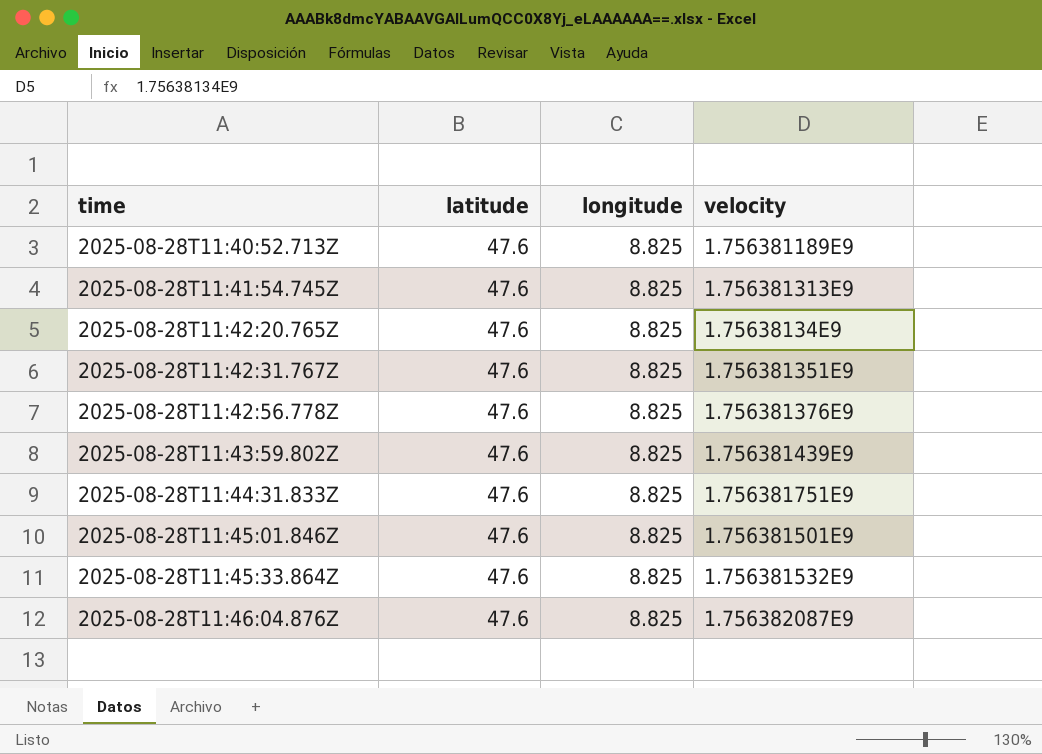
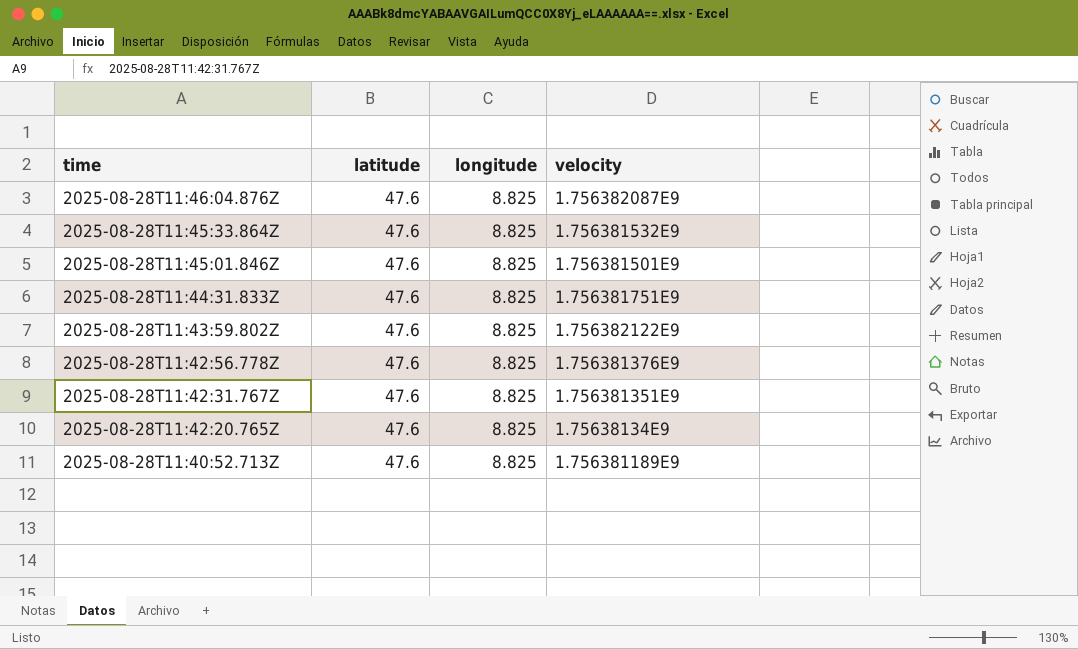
row order: time ascending -> time descending
row 2025-08-28T11:41:54.745Z: 47.6 | 8.825 | 1.756381313E9 -> none
2025-08-28T11:43:59.802Z | velocity: 1.756381439E9 -> 1.756382122E9

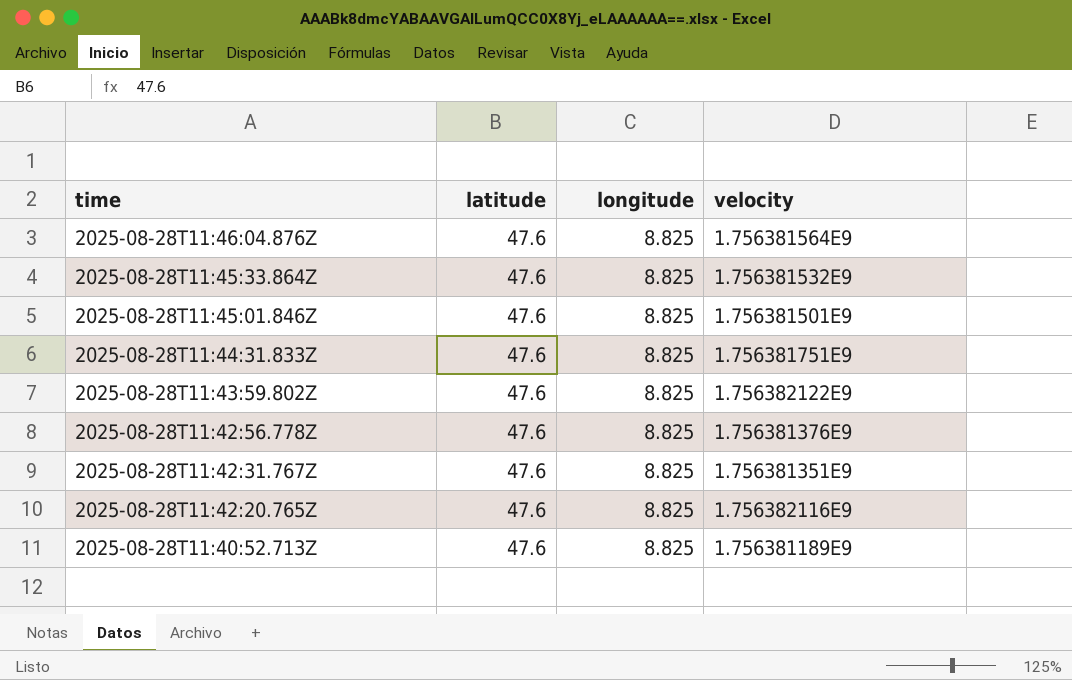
2025-08-28T11:46:04.876Z | velocity: 1.756382087E9 -> 1.756381564E9
2025-08-28T11:42:20.765Z | velocity: 1.75638134E9 -> 1.756382116E9

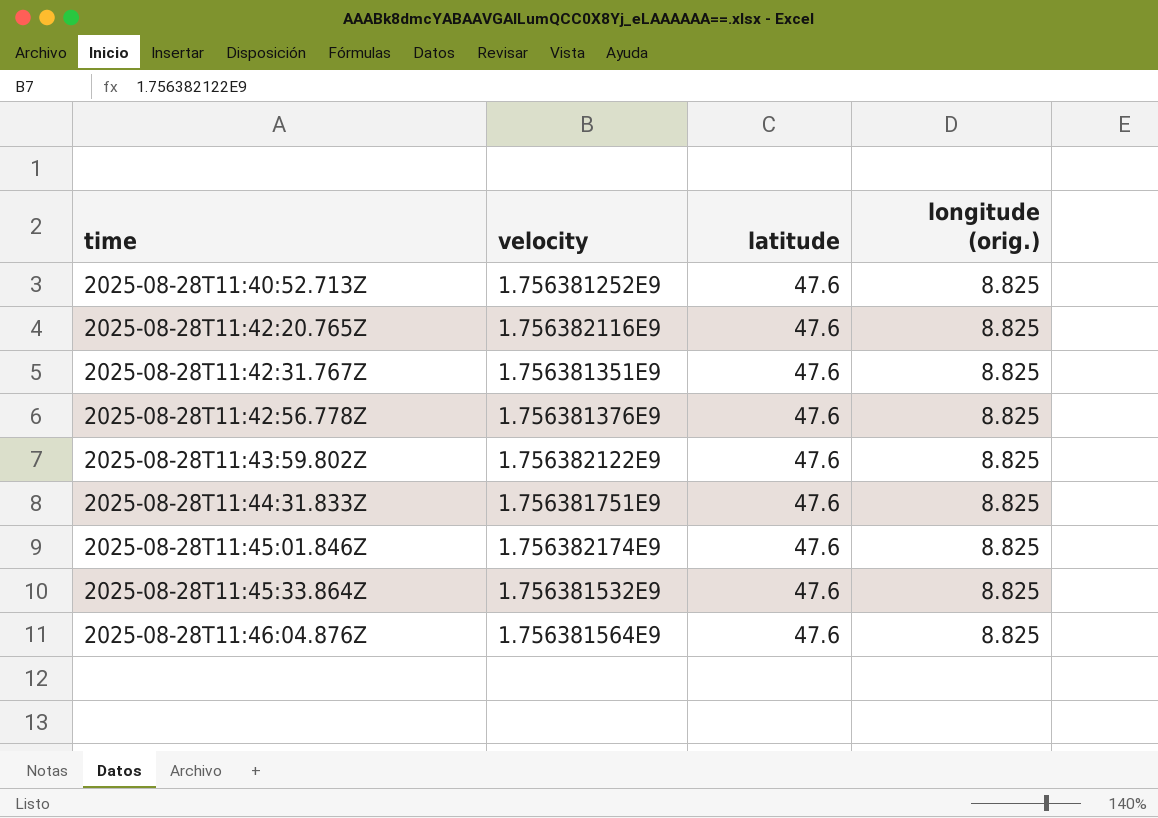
row order: time descending -> time ascending
column velocity | position: 4 -> 2
column name: longitude -> longitude (orig.)
2025-08-28T11:40:52.713Z | velocity: 1.756381189E9 -> 1.756381252E9
2025-08-28T11:45:01.846Z | velocity: 1.756381501E9 -> 1.756382174E9

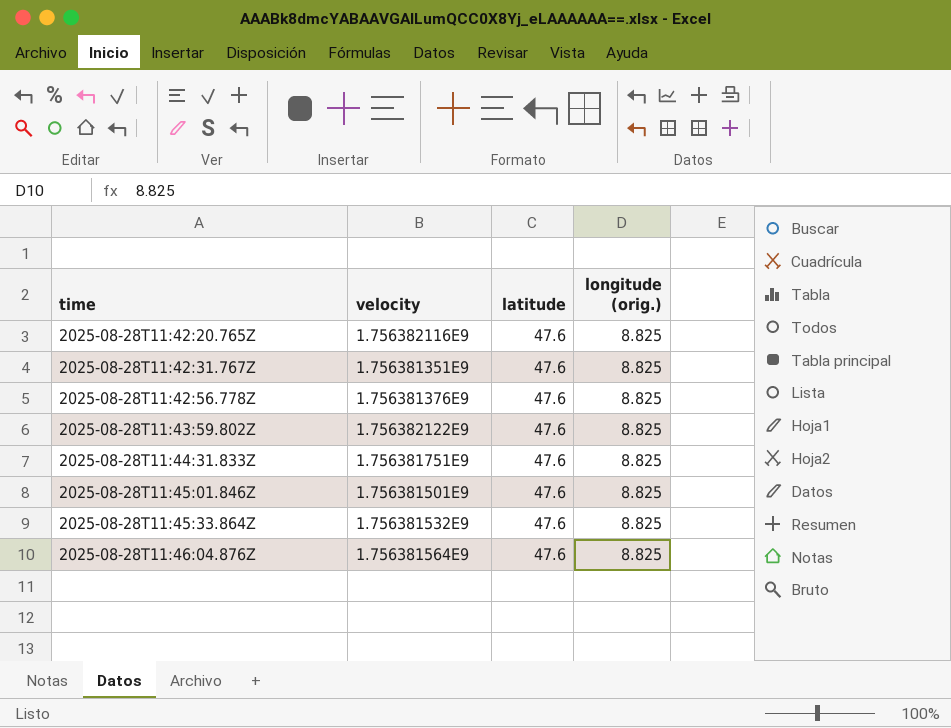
row 2025-08-28T11:40:52.713Z: 1.756381252E9 | 47.6 | 8.825 -> none
2025-08-28T11:45:01.846Z | velocity: 1.756382174E9 -> 1.756381501E9

